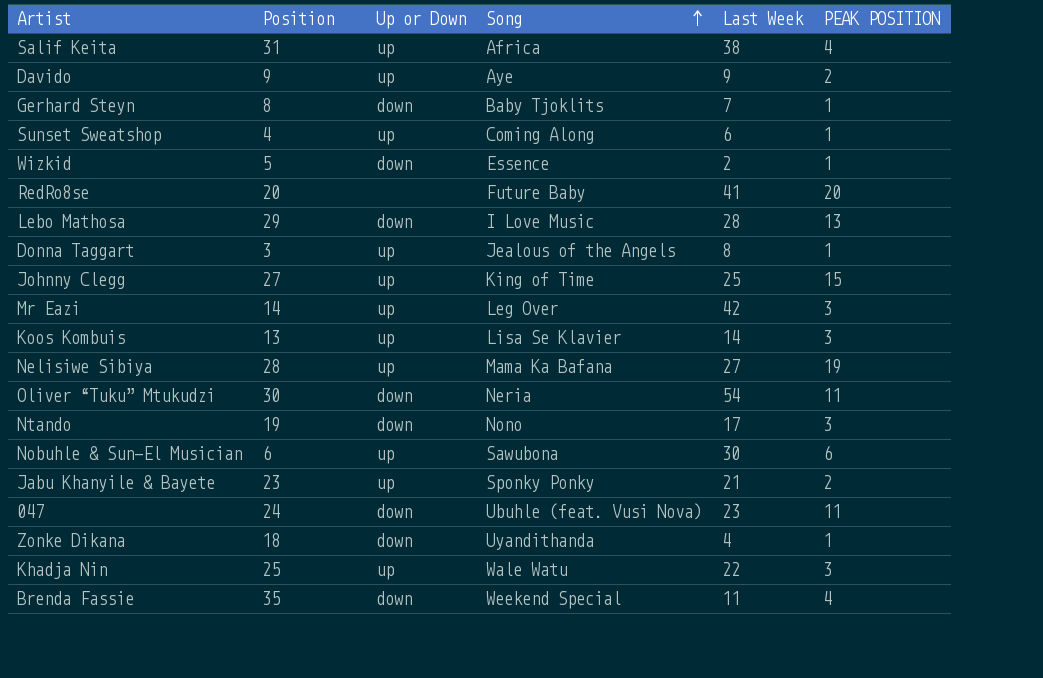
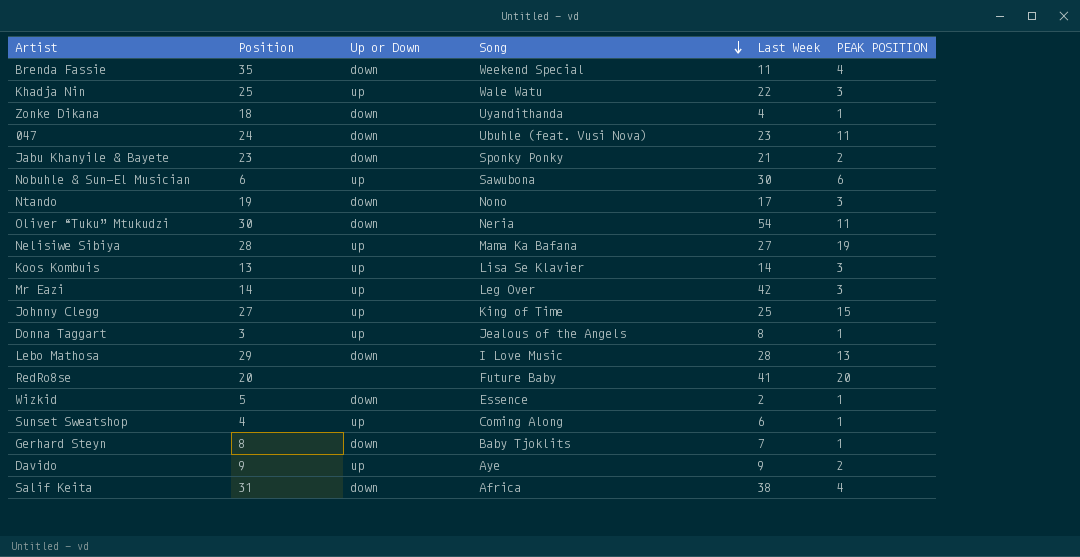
row order: Song ascending -> Song descending
Jabu Khanyile & Bayete | Up or Down: up -> down
Salif Keita | Up or Down: up -> down

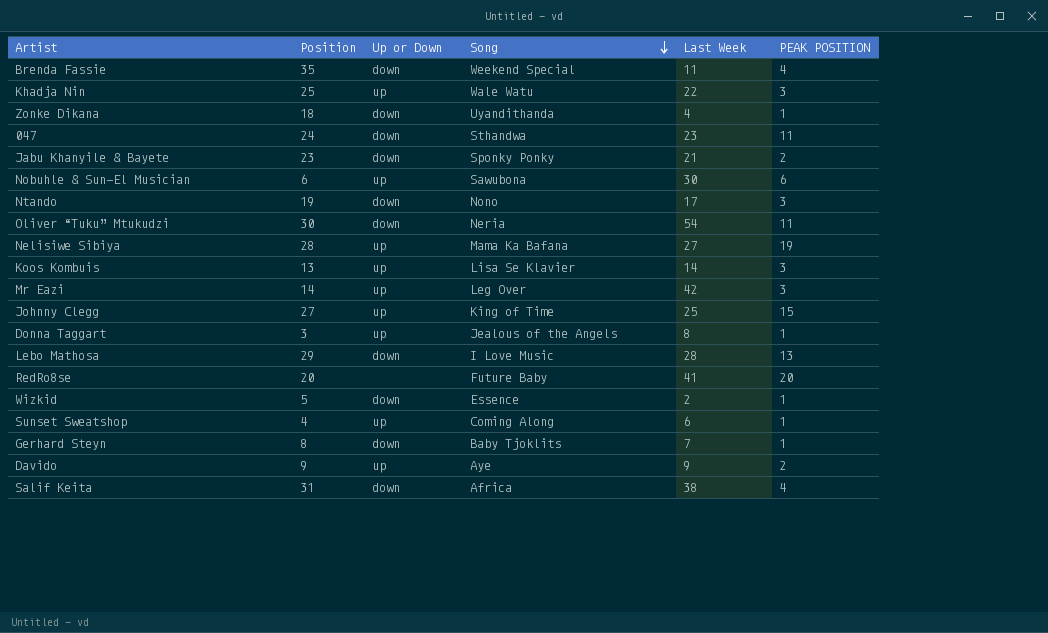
047 | Song: Ubuhle (feat. Vusi Nova) -> Sthandwa

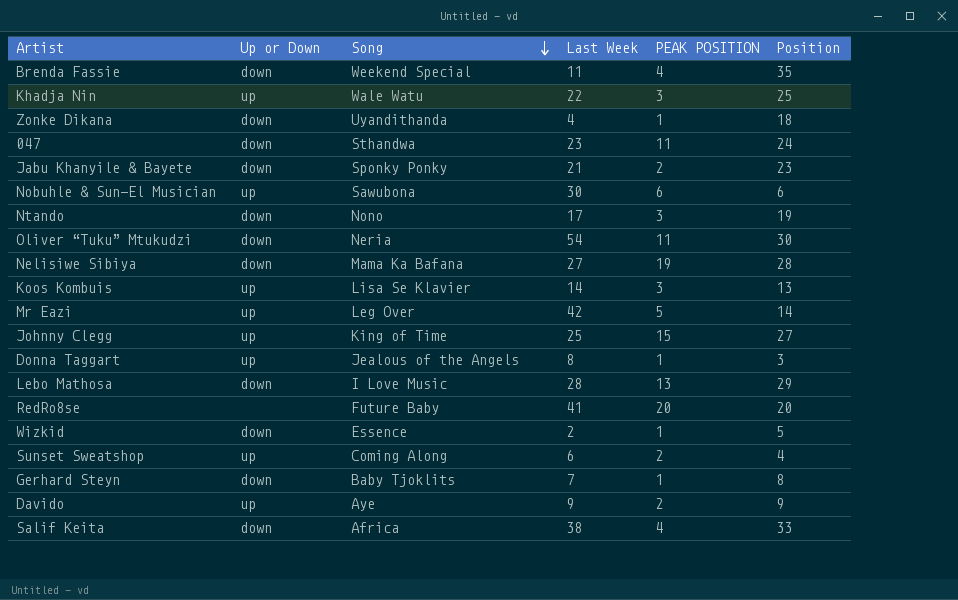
column Position | position: 2 -> 6
Nelisiwe Sibiya | Up or Down: up -> down
Mr Eazi | PEAK POSITION: 3 -> 5
Sunset Sweatshop | PEAK POSITION: 1 -> 2
Salif Keita | Position: 31 -> 33

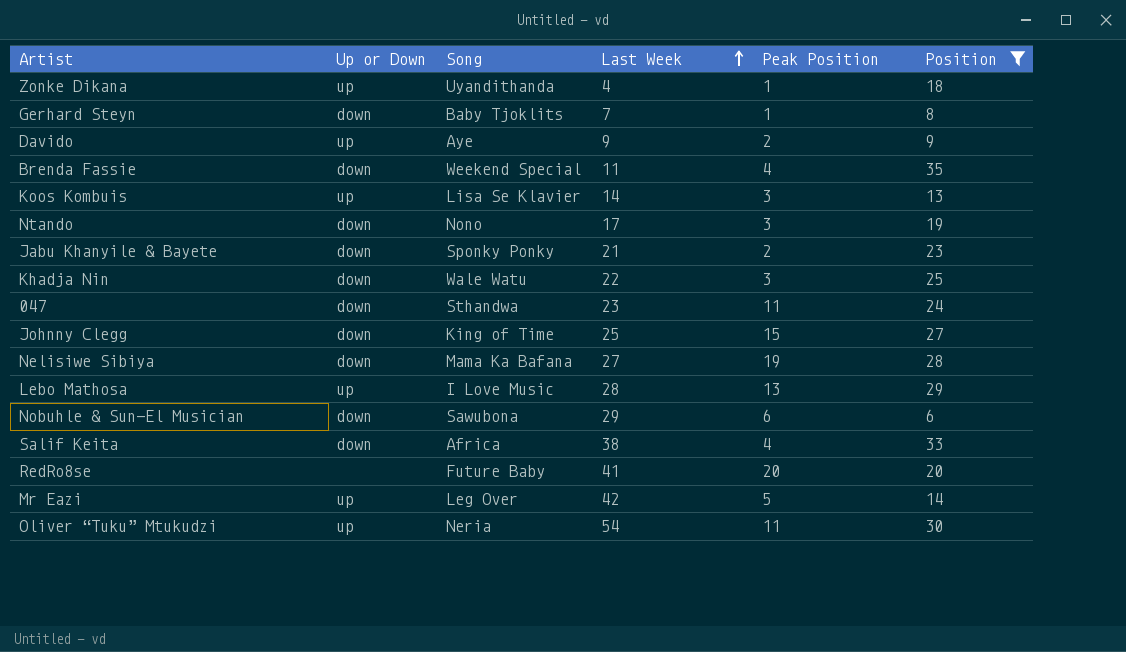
filter: none -> Position >= 6
row order: Song descending -> Last Week ascending
column name: PEAK POSITION -> Peak Position
Zonke Dikana | Up or Down: down -> up
Khadja Nin | Up or Down: up -> down
Johnny Clegg | Up or Down: up -> down
Lebo Mathosa | Up or Down: down -> up
Nobuhle & Sun-El Musician | Up or Down: up -> down
Nobuhle & Sun-El Musician | Last Week: 30 -> 29
Oliver “Tuku” Mtukudzi | Up or Down: down -> up

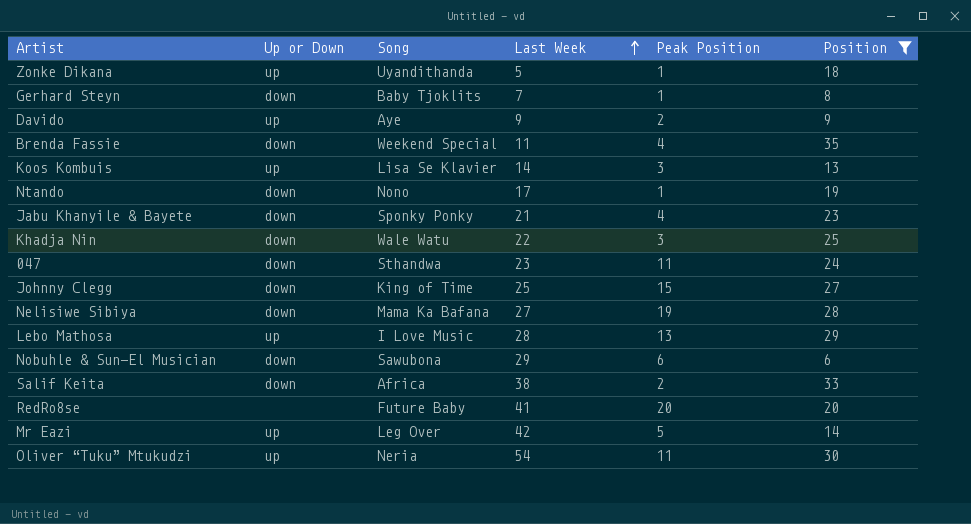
Zonke Dikana | Last Week: 4 -> 5
Ntando | Peak Position: 3 -> 1
Jabu Khanyile & Bayete | Peak Position: 2 -> 4
Salif Keita | Peak Position: 4 -> 2

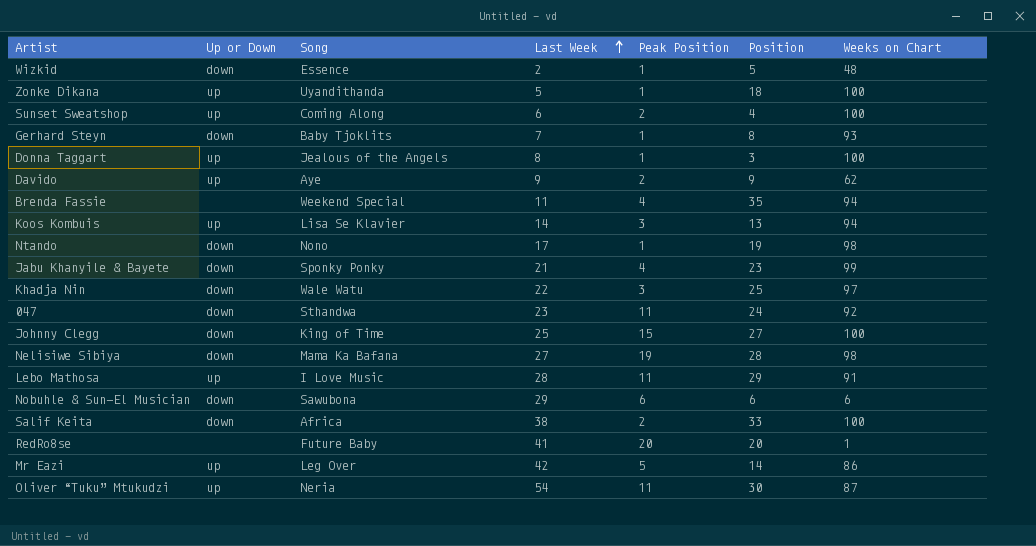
filter: Position >= 6 -> none
column Weeks on Chart | position: none -> 7
Brenda Fassie | Up or Down: down -> none
Lebo Mathosa | Peak Position: 13 -> 11

